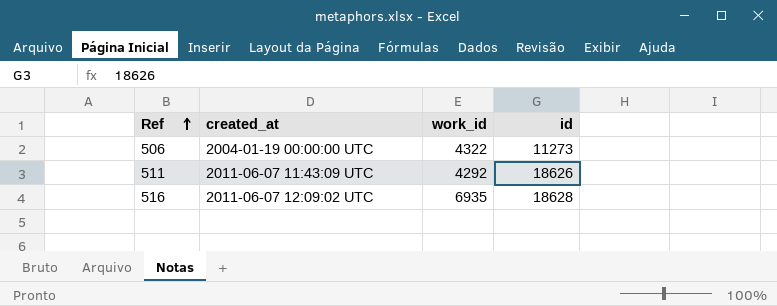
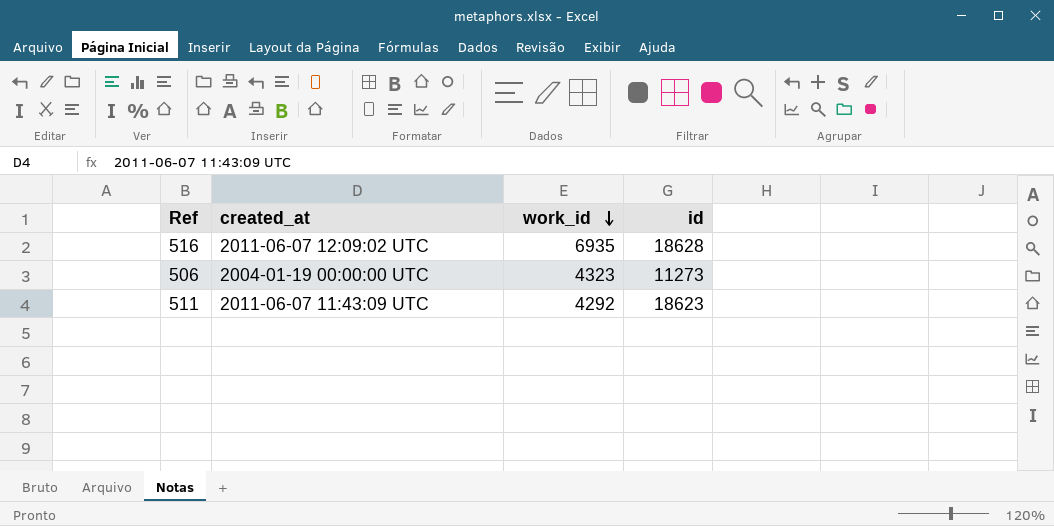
row order: Ref ascending -> work_id descending
506 | work_id: 4322 -> 4323
511 | id: 18626 -> 18623

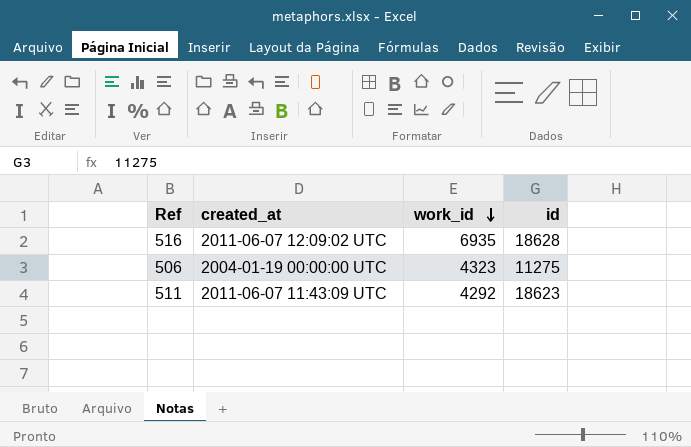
506 | id: 11273 -> 11275

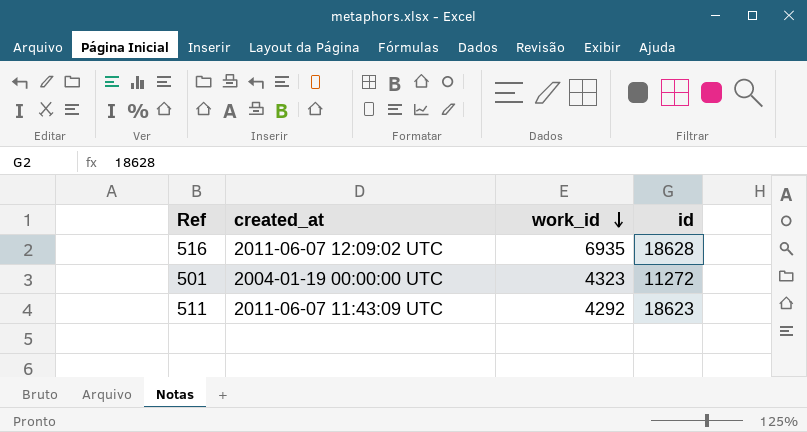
row 506: 2004-01-19 00:00:00 UTC | 4323 | 11275 -> none
row 501: none -> 2004-01-19 00:00:00 UTC | 4323 | 11272

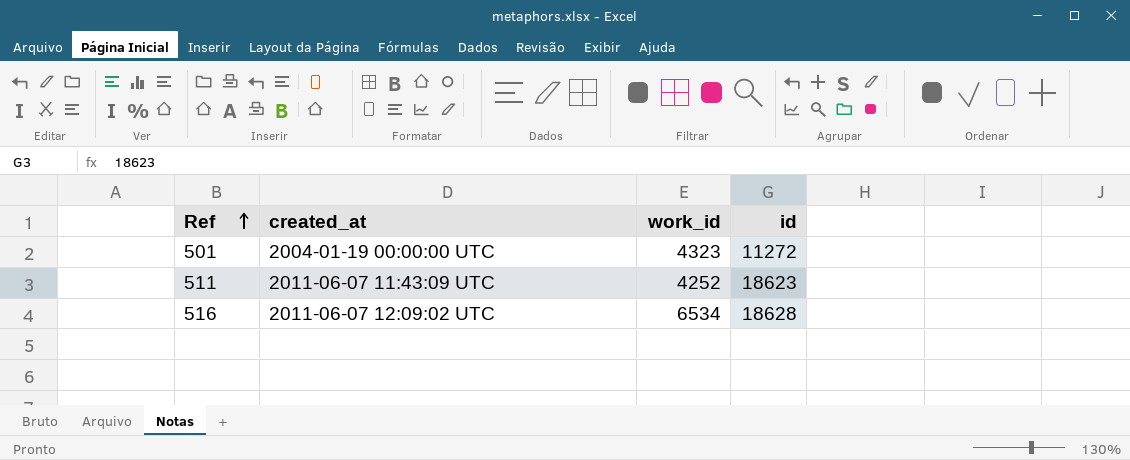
row order: work_id descending -> Ref ascending
511 | work_id: 4292 -> 4252
516 | work_id: 6935 -> 6534

